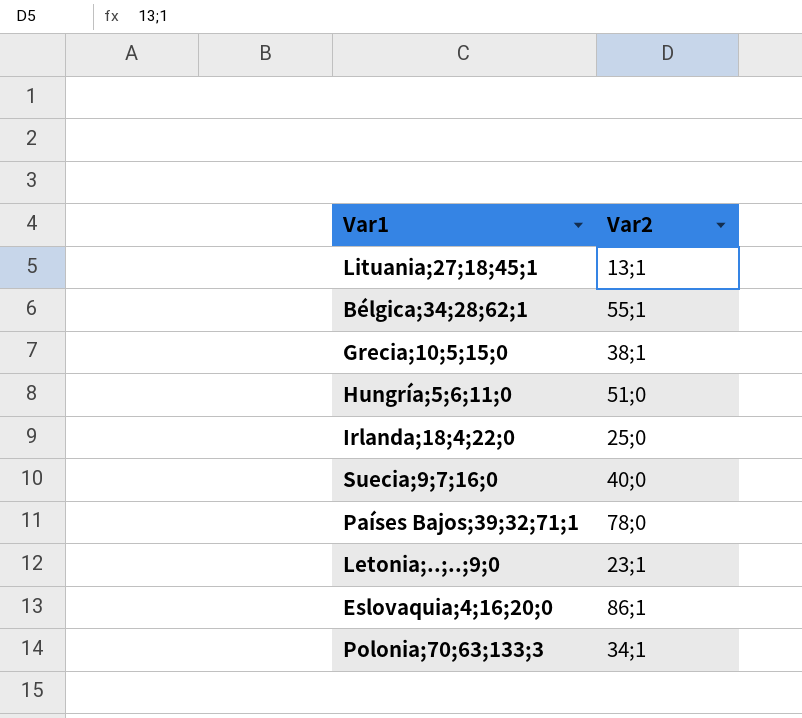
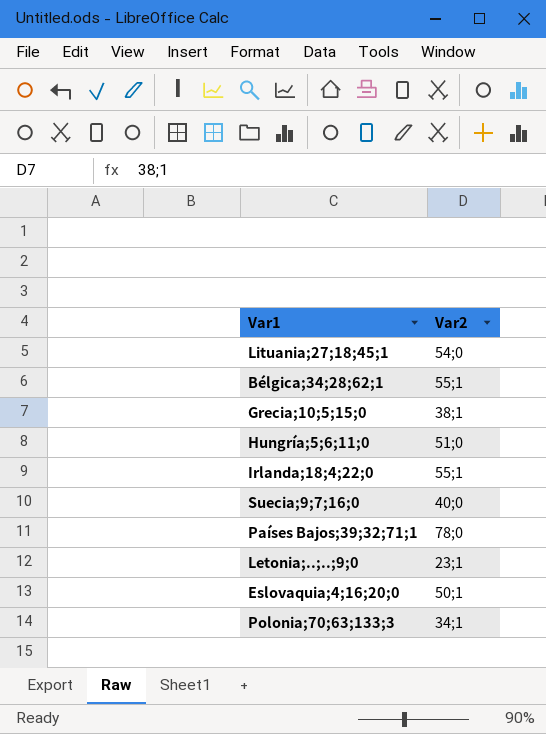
Lituania;27;18;45;1 | Var2: 13;1 -> 54;0
Irlanda;18;4;22;0 | Var2: 25;0 -> 55;1
Eslovaquia;4;16;20;0 | Var2: 86;1 -> 50;1

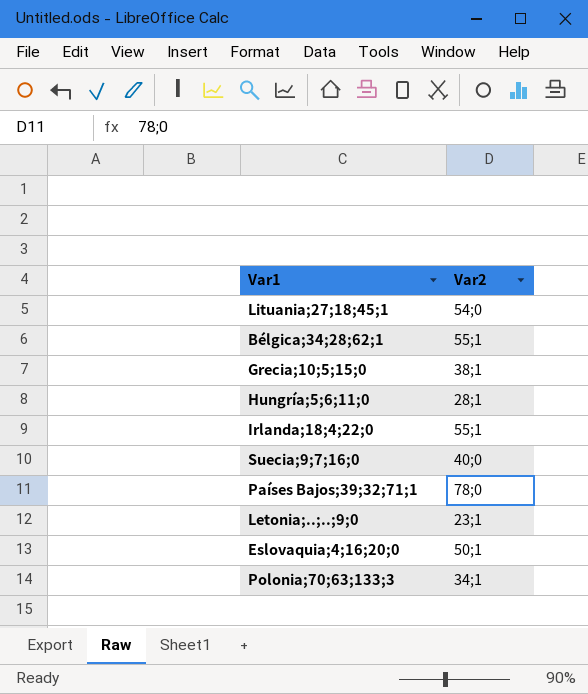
Hungría;5;6;11;0 | Var2: 51;0 -> 28;1

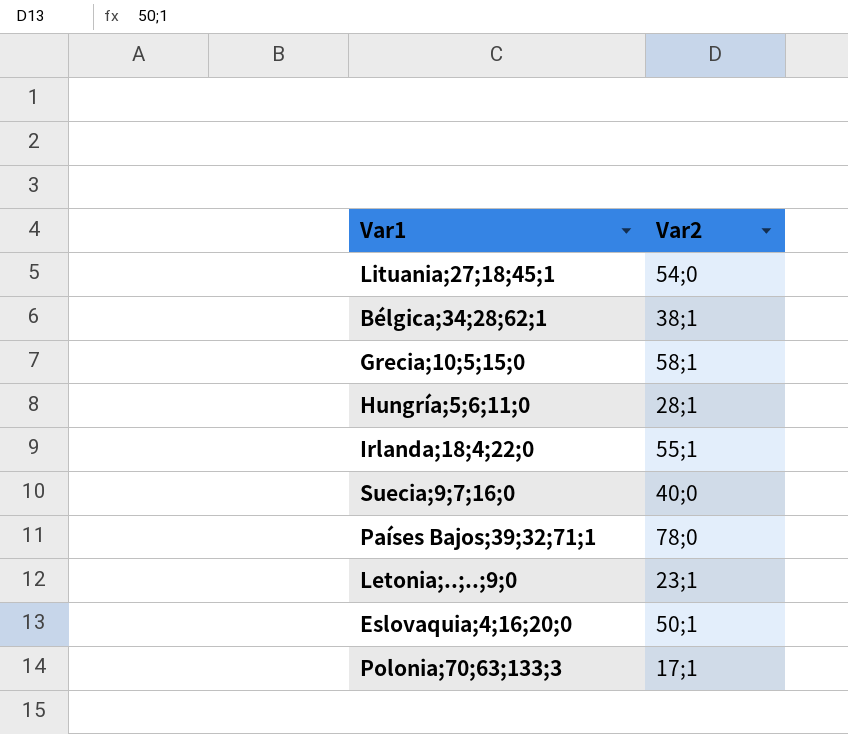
Bélgica;34;28;62;1 | Var2: 55;1 -> 38;1
Grecia;10;5;15;0 | Var2: 38;1 -> 58;1
Polonia;70;63;133;3 | Var2: 34;1 -> 17;1

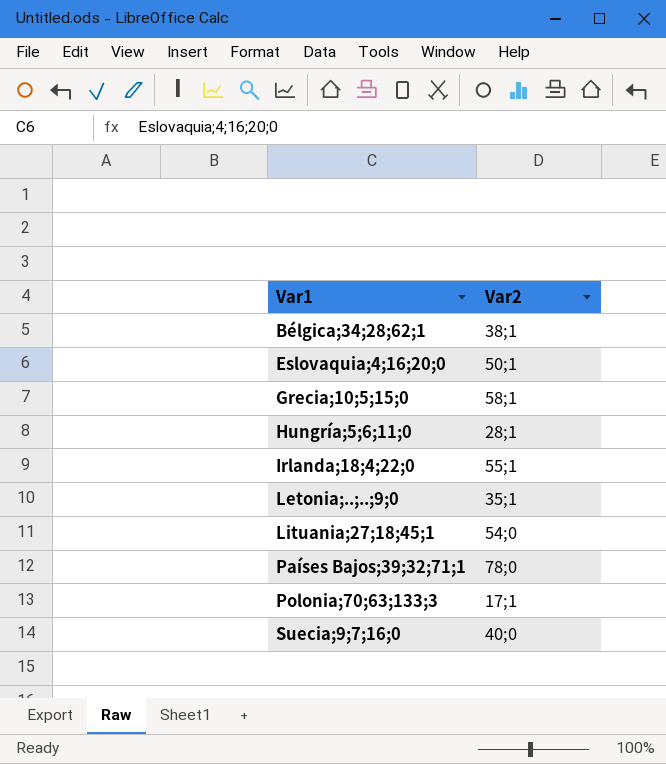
row order: none -> Var1 ascending
Letonia;..;..;9;0 | Var2: 23;1 -> 35;1

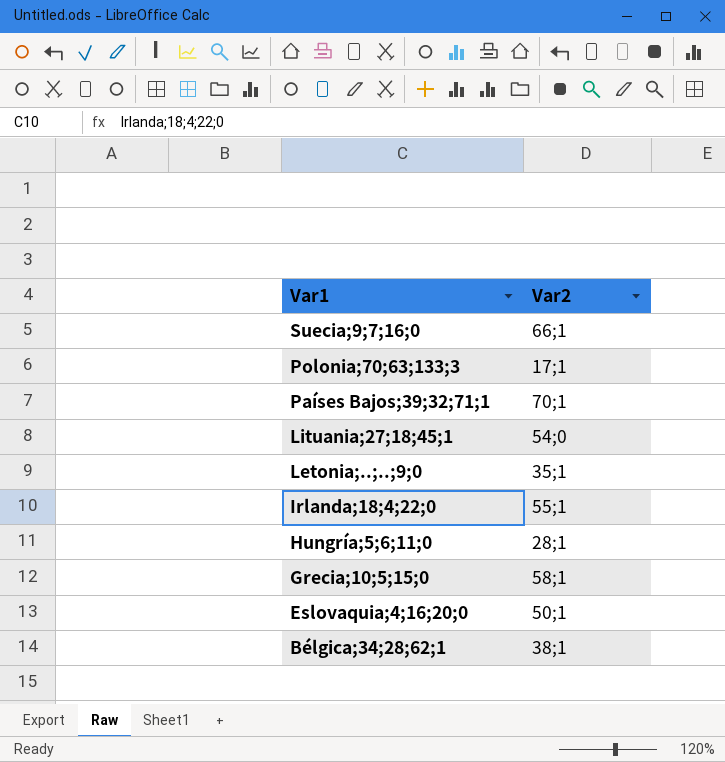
row order: Var1 ascending -> Var1 descending
Suecia;9;7;16;0 | Var2: 40;0 -> 66;1
Países Bajos;39;32;71;1 | Var2: 78;0 -> 70;1

